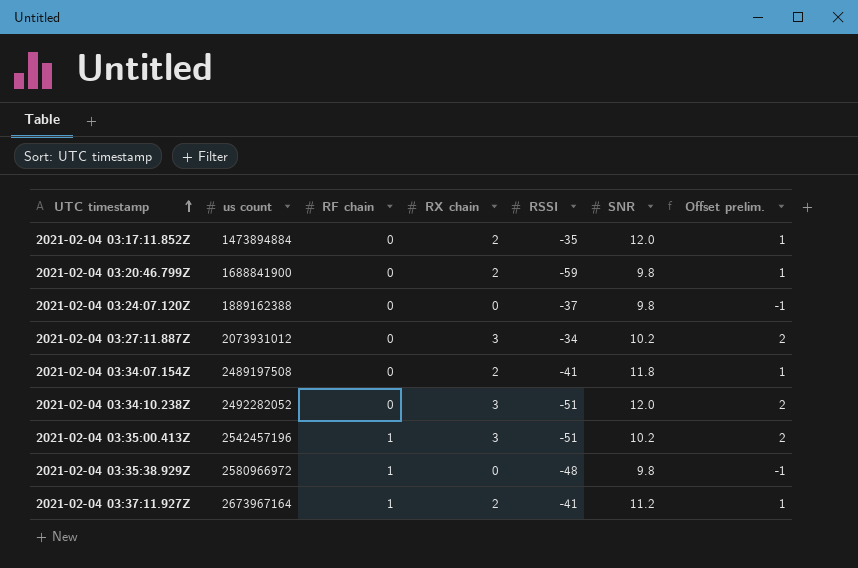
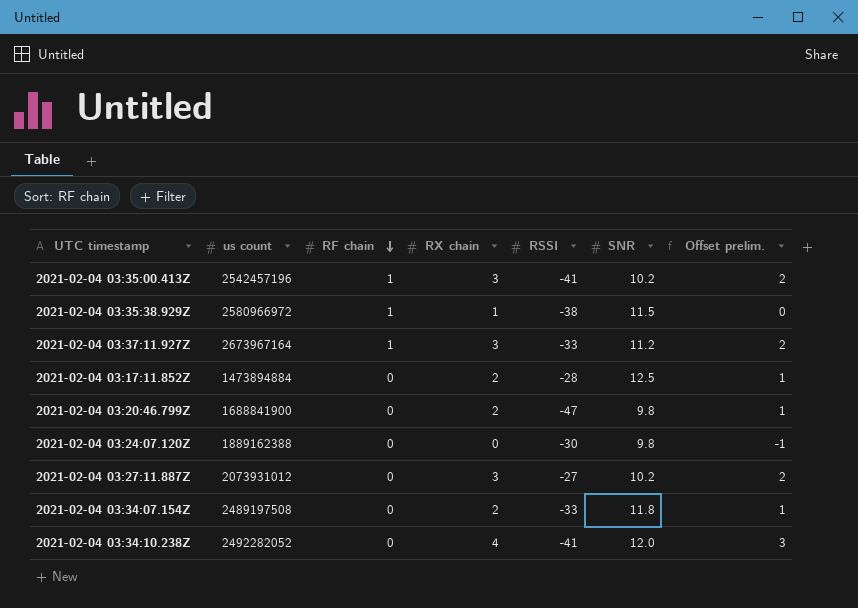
row order: UTC timestamp ascending -> RF chain descending
2021-02-04 03:35:00.413Z | RSSI: -51 -> -41
2021-02-04 03:35:38.929Z | RX chain: 0 -> 1
2021-02-04 03:35:38.929Z | RSSI: -48 -> -38
2021-02-04 03:35:38.929Z | SNR: 9.8 -> 11.5
2021-02-04 03:35:38.929Z | Offset prelim.: -1 -> 0
2021-02-04 03:37:11.927Z | RX chain: 2 -> 3
2021-02-04 03:37:11.927Z | RSSI: -41 -> -33
2021-02-04 03:37:11.927Z | Offset prelim.: 1 -> 2
2021-02-04 03:17:11.852Z | RSSI: -35 -> -28
2021-02-04 03:17:11.852Z | SNR: 12.0 -> 12.5
2021-02-04 03:20:46.799Z | RSSI: -59 -> -47
2021-02-04 03:24:07.120Z | RSSI: -37 -> -30
2021-02-04 03:27:11.887Z | RSSI: -34 -> -27
2021-02-04 03:34:07.154Z | RSSI: -41 -> -33
2021-02-04 03:34:10.238Z | RX chain: 3 -> 4
2021-02-04 03:34:10.238Z | RSSI: -51 -> -41
2021-02-04 03:34:10.238Z | Offset prelim.: 2 -> 3

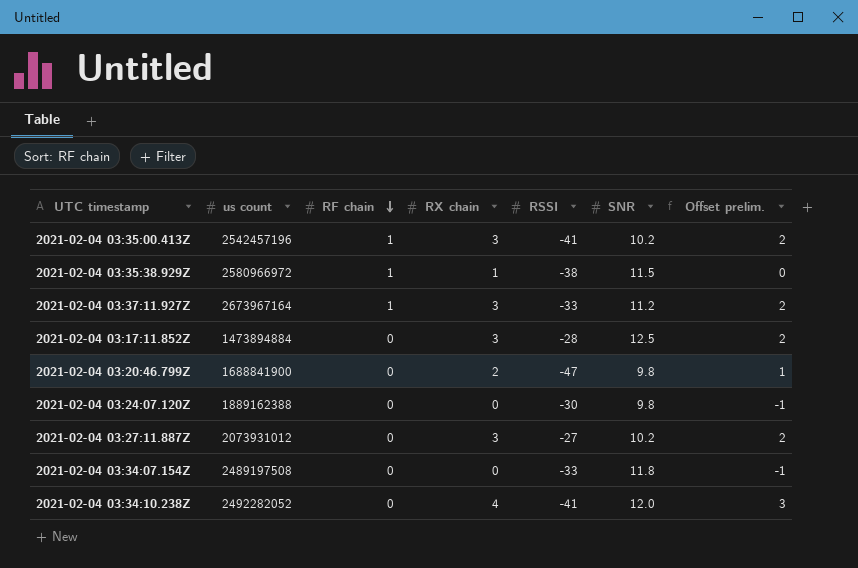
2021-02-04 03:17:11.852Z | RX chain: 2 -> 3
2021-02-04 03:17:11.852Z | Offset prelim.: 1 -> 2
2021-02-04 03:34:07.154Z | RX chain: 2 -> 0
2021-02-04 03:34:07.154Z | Offset prelim.: 1 -> -1

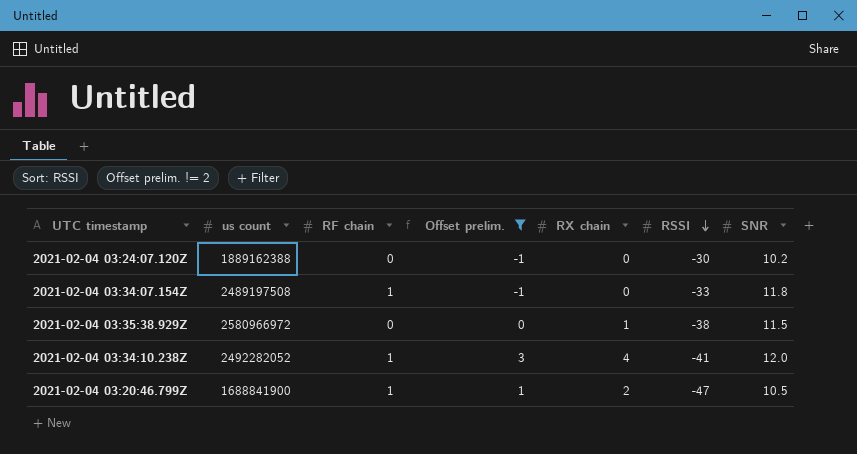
filter: none -> Offset prelim. != 2
row order: RF chain descending -> RSSI descending
column Offset prelim. | position: 7 -> 4
2021-02-04 03:24:07.120Z | SNR: 9.8 -> 10.2
2021-02-04 03:34:07.154Z | RF chain: 0 -> 1
2021-02-04 03:35:38.929Z | RF chain: 1 -> 0
2021-02-04 03:34:10.238Z | RF chain: 0 -> 1
2021-02-04 03:20:46.799Z | RF chain: 0 -> 1
2021-02-04 03:20:46.799Z | SNR: 9.8 -> 10.5

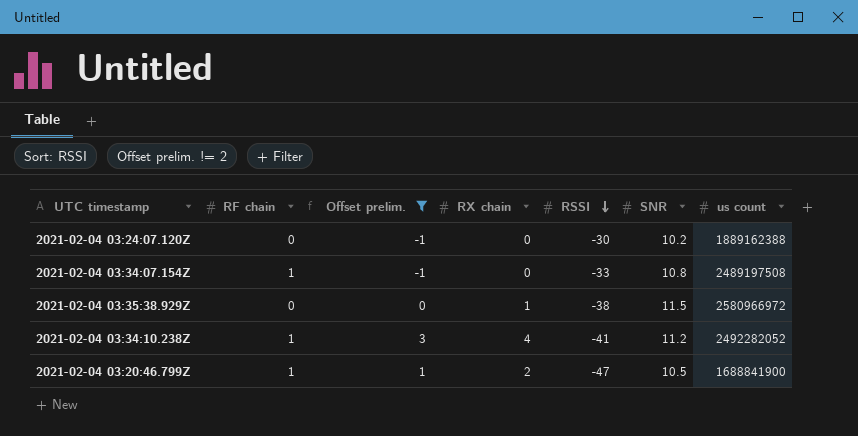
column us count | position: 2 -> 7
2021-02-04 03:34:07.154Z | SNR: 11.8 -> 10.8
2021-02-04 03:34:10.238Z | SNR: 12.0 -> 11.2

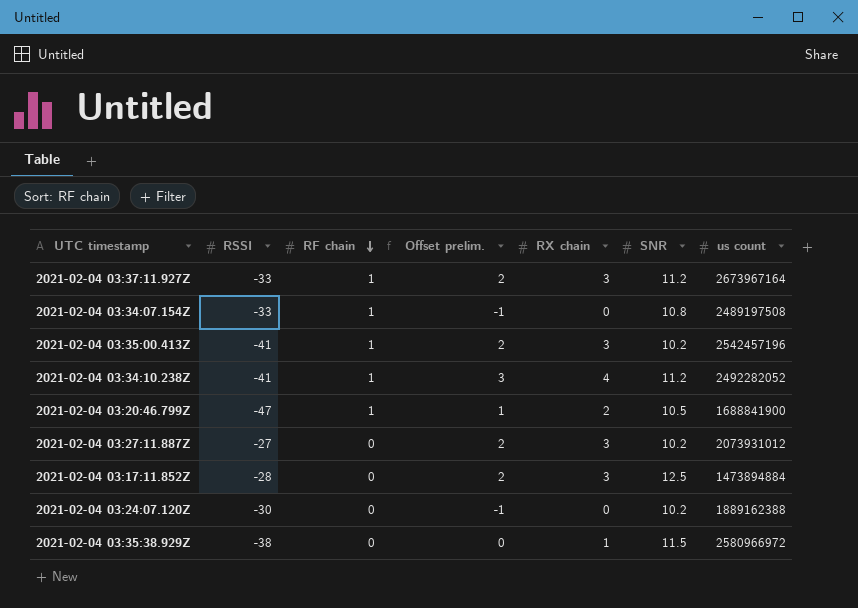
filter: Offset prelim. != 2 -> none
row order: RSSI descending -> RF chain descending
column RSSI | position: 5 -> 2

